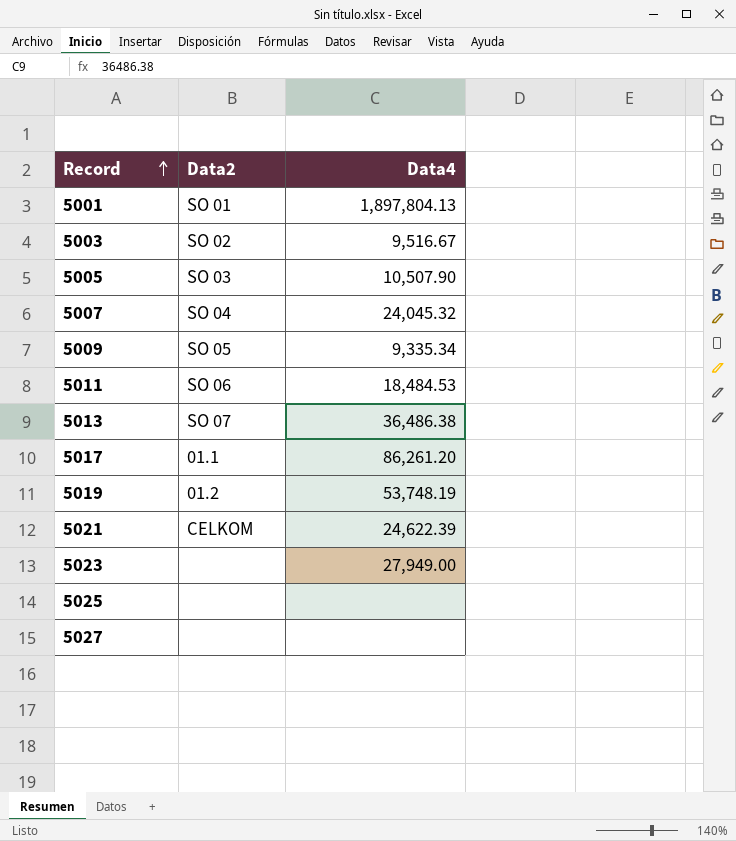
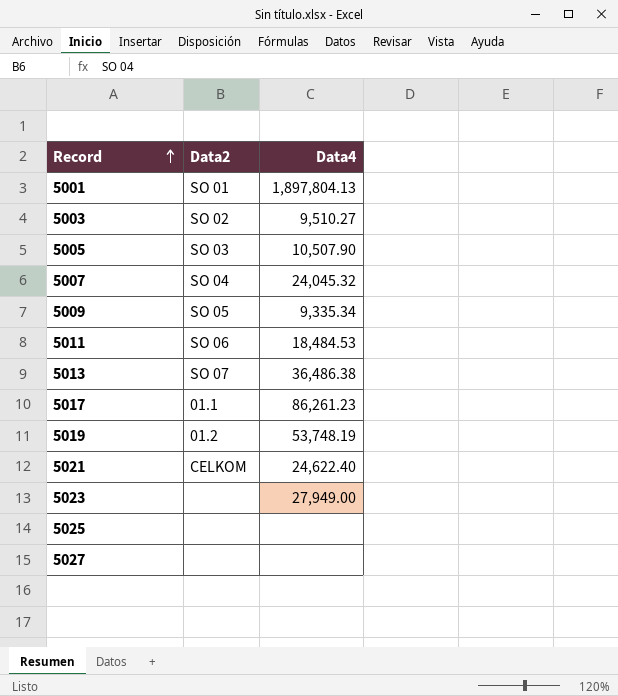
5003 | Data4: 9,516.67 -> 9,510.27
5017 | Data4: 86,261.20 -> 86,261.23
5021 | Data4: 24,622.39 -> 24,622.40

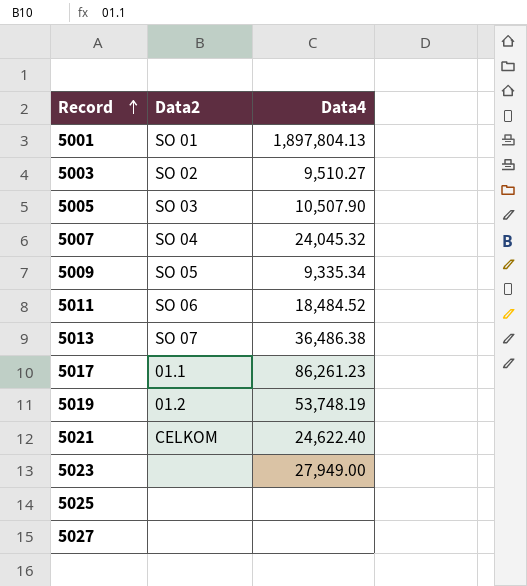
5011 | Data4: 18,484.53 -> 18,484.52

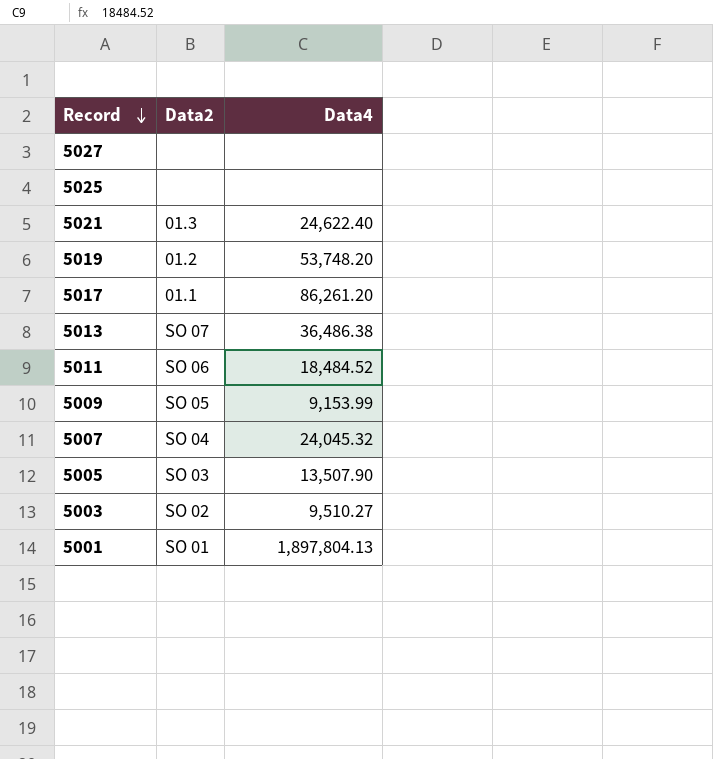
row order: Record ascending -> Record descending
row 5023: none | 27,949.00 -> none
5021 | Data2: CELKOM -> 01.3
5019 | Data4: 53,748.19 -> 53,748.20
5017 | Data4: 86,261.23 -> 86,261.20
5009 | Data4: 9,335.34 -> 9,153.99
5005 | Data4: 10,507.90 -> 13,507.90

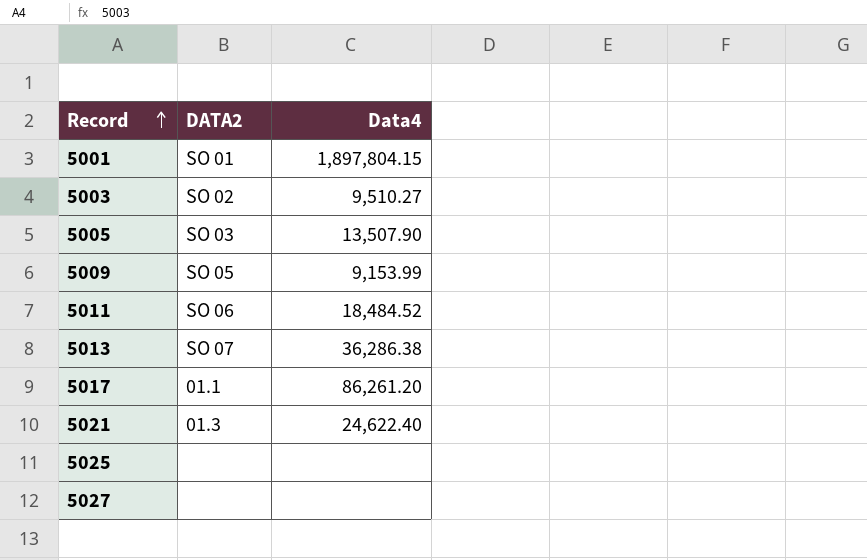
row order: Record descending -> Record ascending
column name: Data2 -> DATA2
row 5019: 01.2 | 53,748.20 -> none
row 5007: SO 04 | 24,045.32 -> none
5001 | Data4: 1,897,804.13 -> 1,897,804.15
5013 | Data4: 36,486.38 -> 36,286.38

